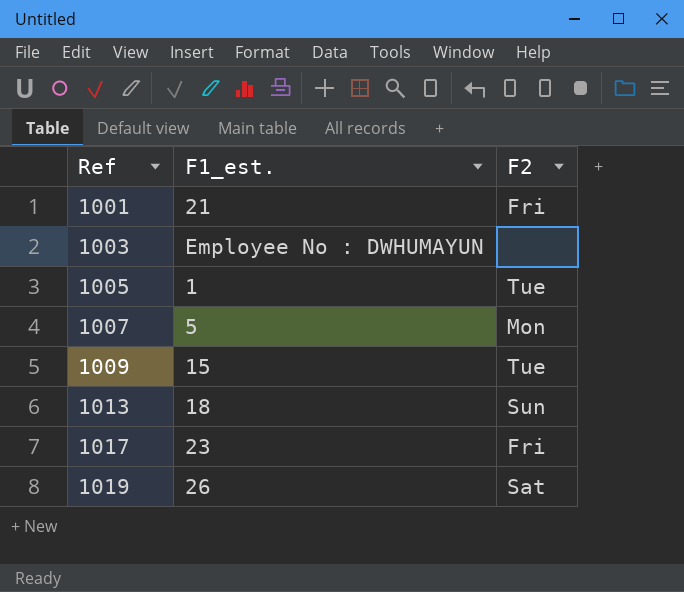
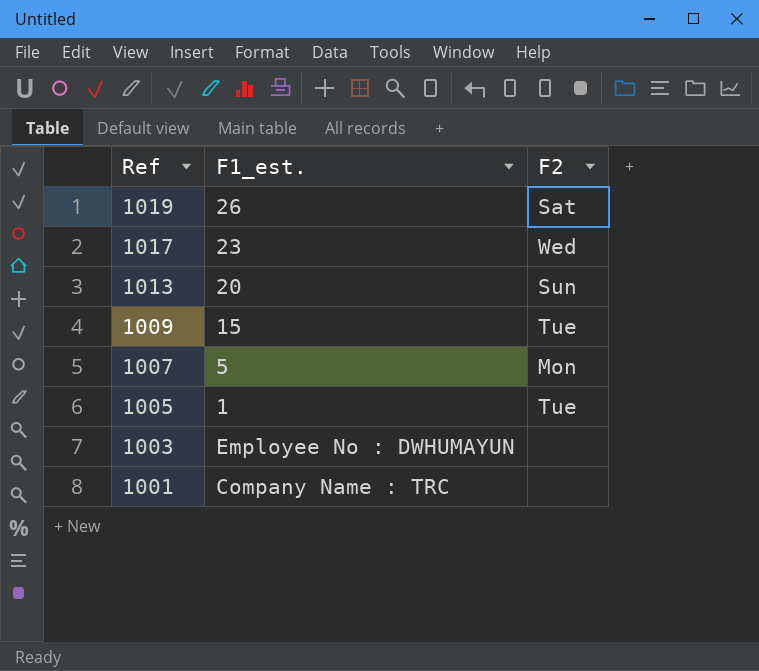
row order: Ref ascending -> Ref descending
1017 | F2: Fri -> Wed
1013 | F1_est.: 18 -> 20
1001 | F1_est.: 21 -> Company Name : TRC
1001 | F2: Fri -> none

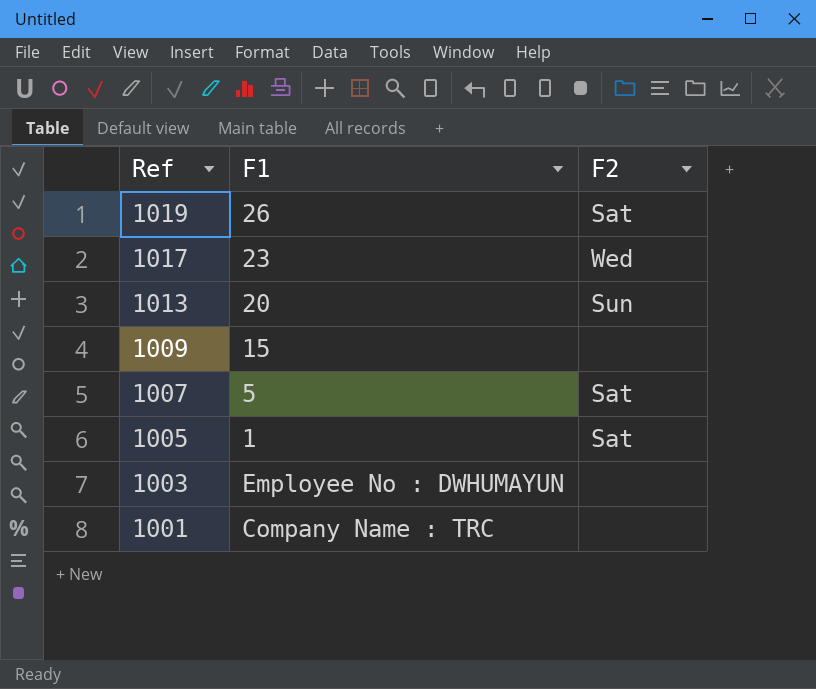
column name: F1_est. -> F1
1009 | F2: Tue -> none
1007 | F2: Mon -> Sat
1005 | F2: Tue -> Sat

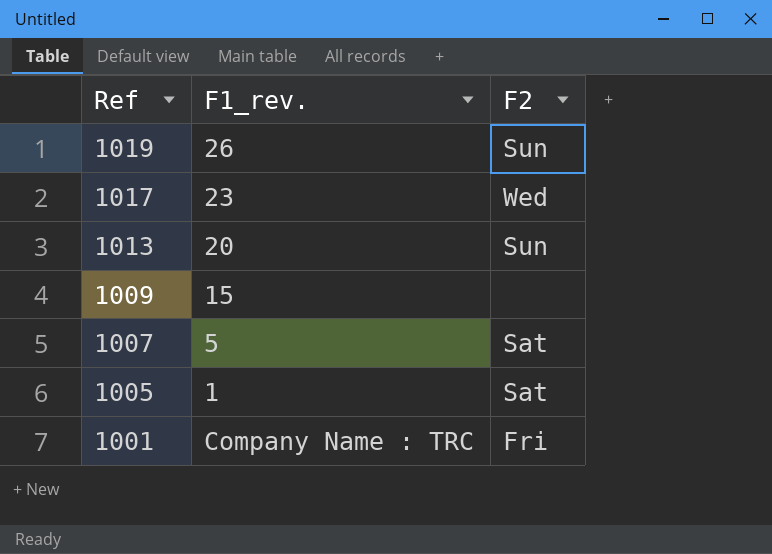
column name: F1 -> F1_rev.
row 1003: Employee No : DWHUMAYUN | none -> none
1019 | F2: Sat -> Sun
1001 | F2: none -> Fri

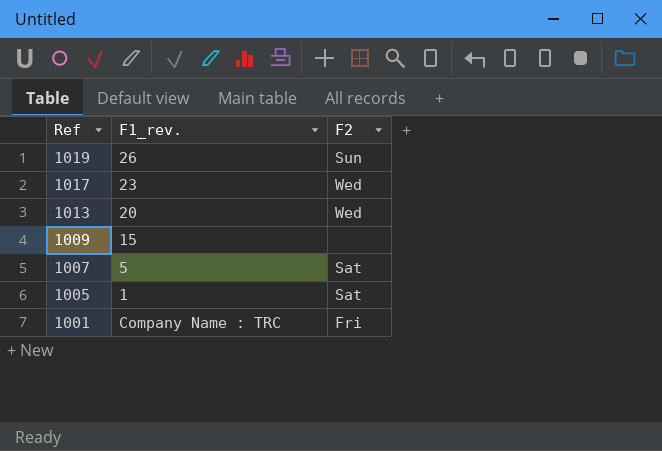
1013 | F2: Sun -> Wed

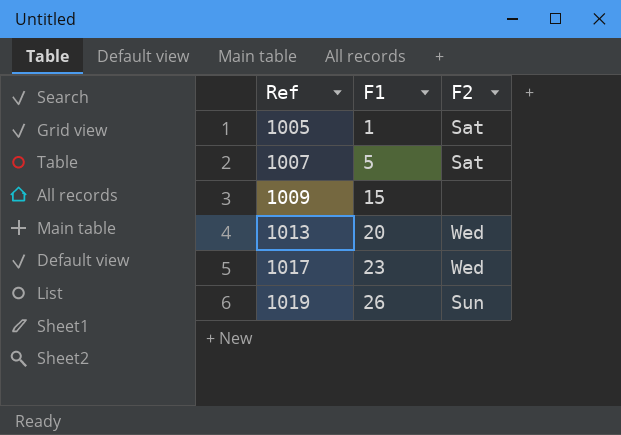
row order: Ref descending -> Ref ascending
column name: F1_rev. -> F1
row 1001: Company Name : TRC | Fri -> none

